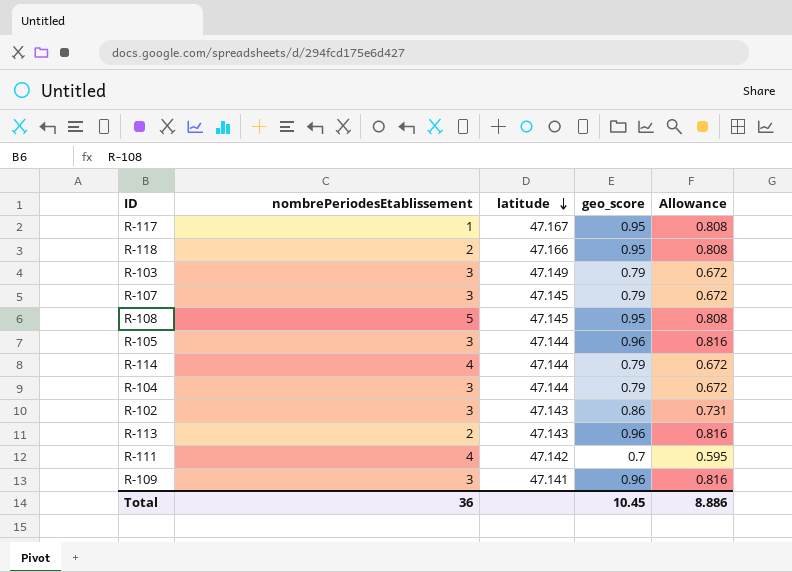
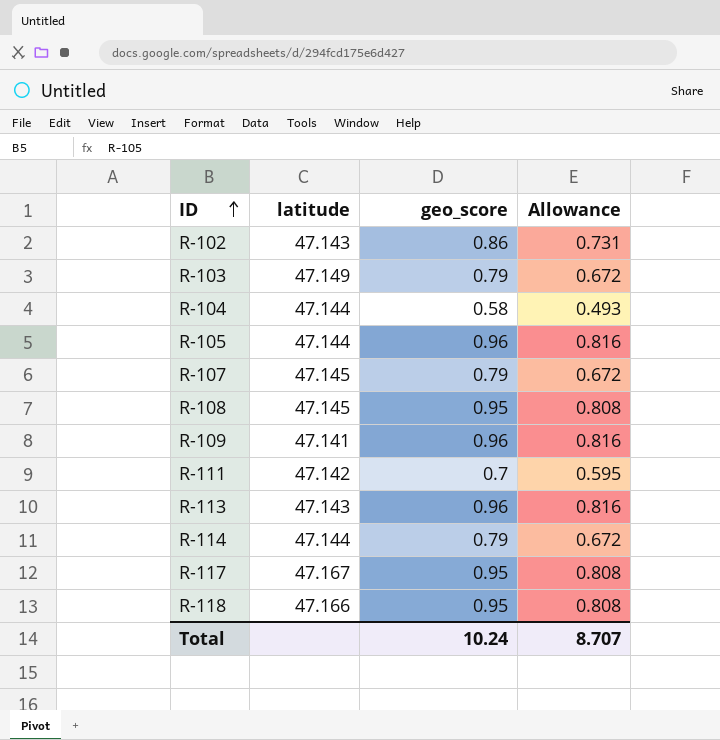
row order: latitude descending -> ID ascending
column nombrePeriodesEtablissement | position: 2 -> none
R-104 | geo_score: 0.79 -> 0.58
R-104 | Allowance: 0.672 -> 0.493
Total | geo_score: 10.45 -> 10.24
Total | Allowance: 8.886 -> 8.707

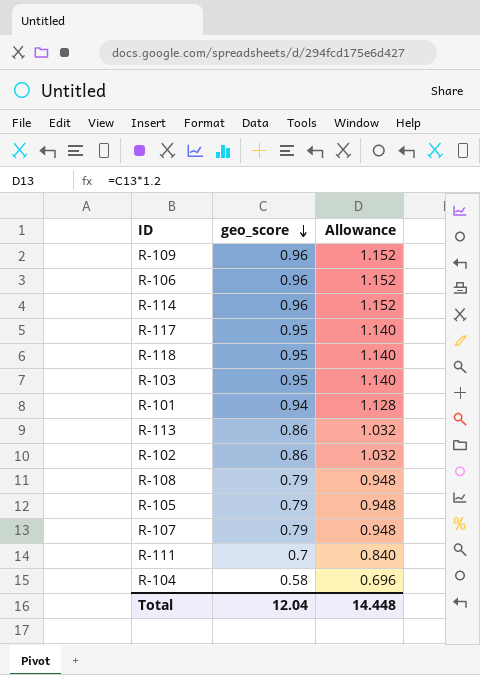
row order: ID ascending -> geo_score descending
column latitude | position: 2 -> none
column Allowance | formula: [geo_score] * 0.85 -> [geo_score] * 1.2
row R-106: none -> 0.96 | 1.152
R-114 | geo_score: 0.79 -> 0.96
R-103 | geo_score: 0.79 -> 0.95
row R-101: none -> 0.94 | 1.128
R-113 | geo_score: 0.96 -> 0.86
R-108 | geo_score: 0.95 -> 0.79
R-105 | geo_score: 0.96 -> 0.79
Total | geo_score: 10.24 -> 12.04
Total | Allowance: 8.707 -> 14.448

